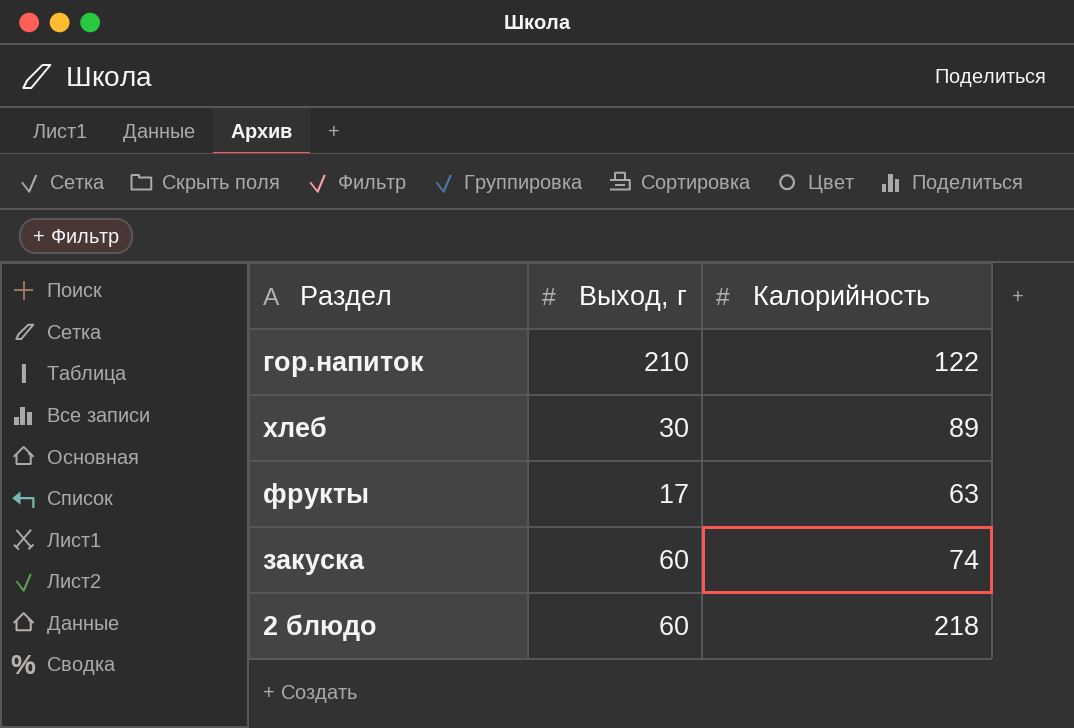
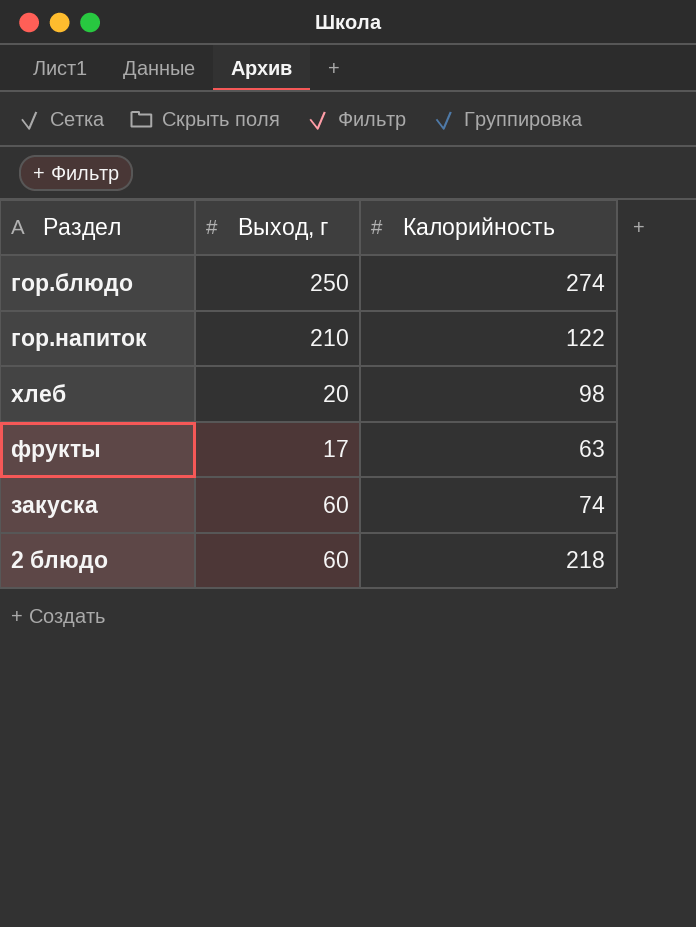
row гор.блюдо: none -> 250 | 274
хлеб | Выход, г: 30 -> 20
хлеб | Калорийность: 89 -> 98

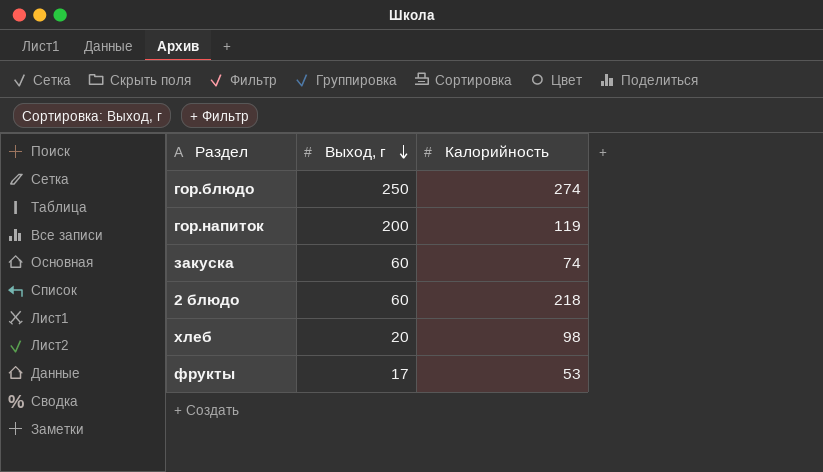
row order: none -> Выход, г descending
гор.напиток | Выход, г: 210 -> 200
гор.напиток | Калорийность: 122 -> 119
фрукты | Калорийность: 63 -> 53

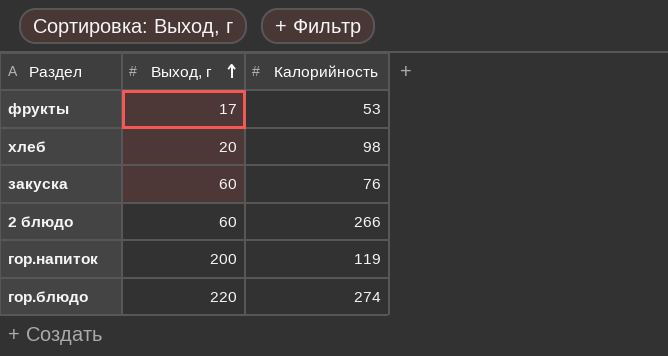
row order: Выход, г descending -> Выход, г ascending
закуска | Калорийность: 74 -> 76
2 блюдо | Калорийность: 218 -> 266
гор.блюдо | Выход, г: 250 -> 220

